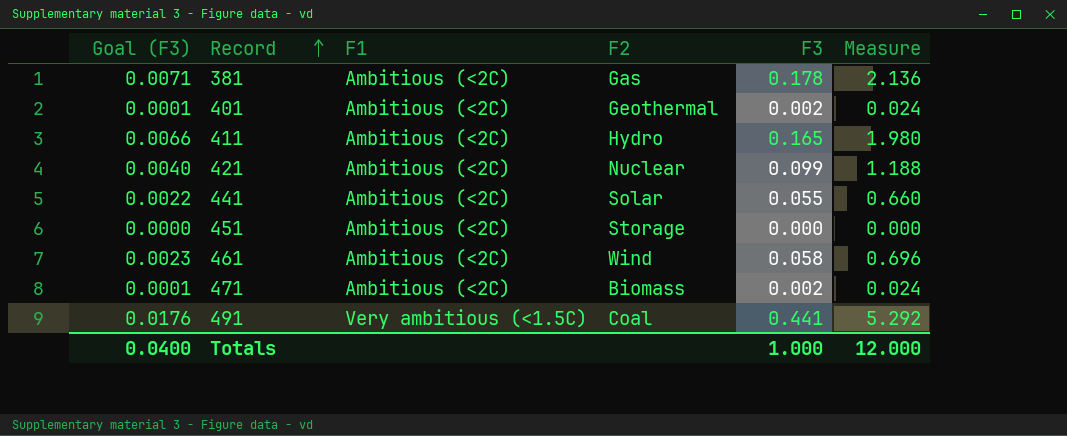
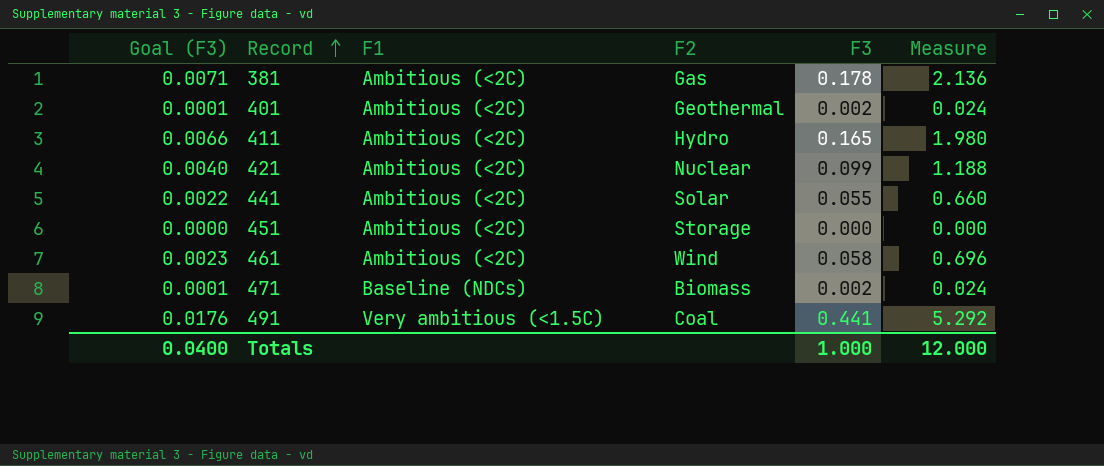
471 | F1: Ambitious (<2C) -> Baseline (NDCs)

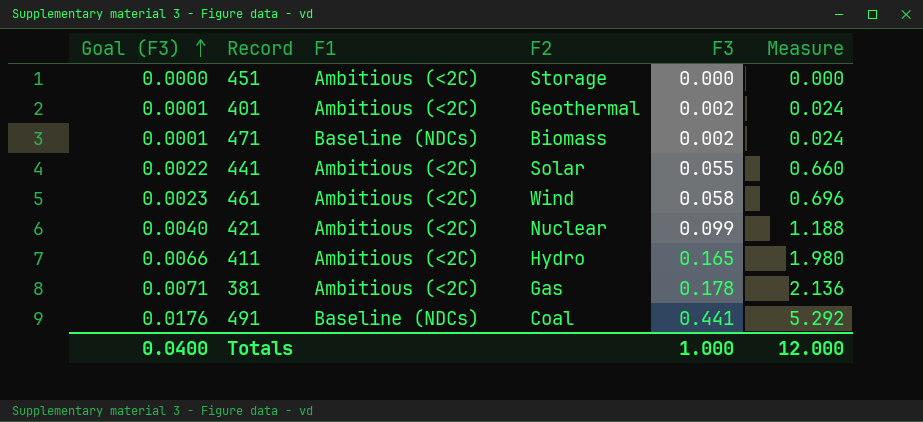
row order: Record ascending -> Goal (F3) ascending
491 | F1: Very ambitious (<1.5C) -> Baseline (NDCs)

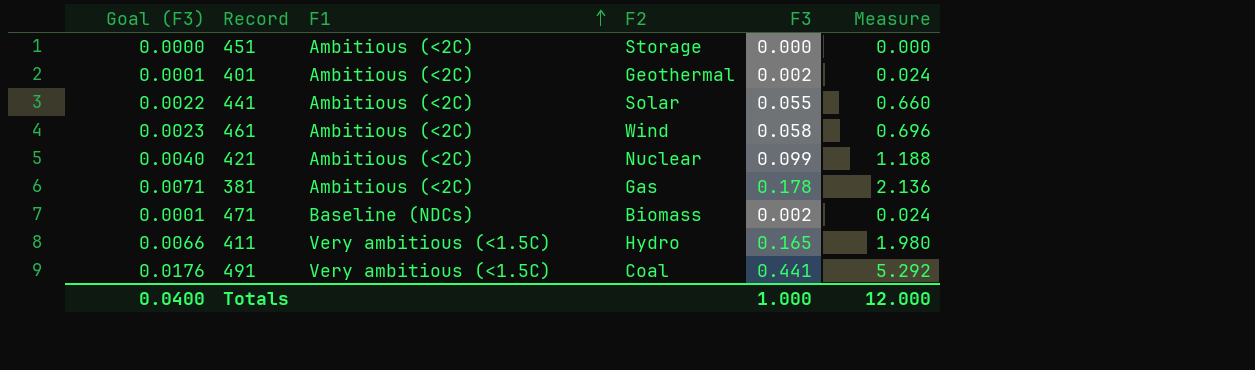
row order: Goal (F3) ascending -> F1 ascending
411 | F1: Ambitious (<2C) -> Very ambitious (<1.5C)
491 | F1: Baseline (NDCs) -> Very ambitious (<1.5C)

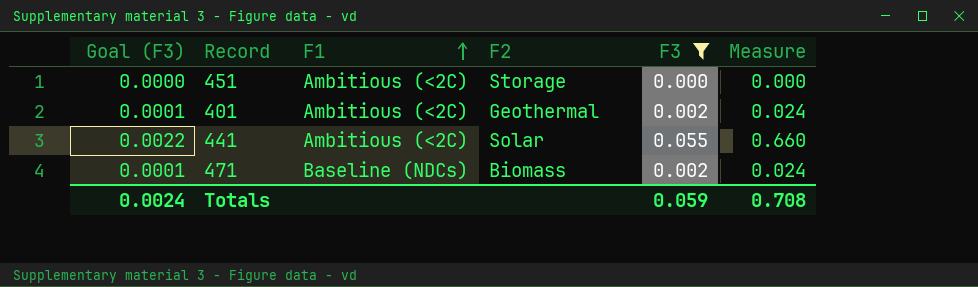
filter: none -> F3 <= 0.055
Totals | Goal (F3): 0.0400 -> 0.0024
Totals | F3: 1.000 -> 0.059
Totals | Measure: 12.000 -> 0.708

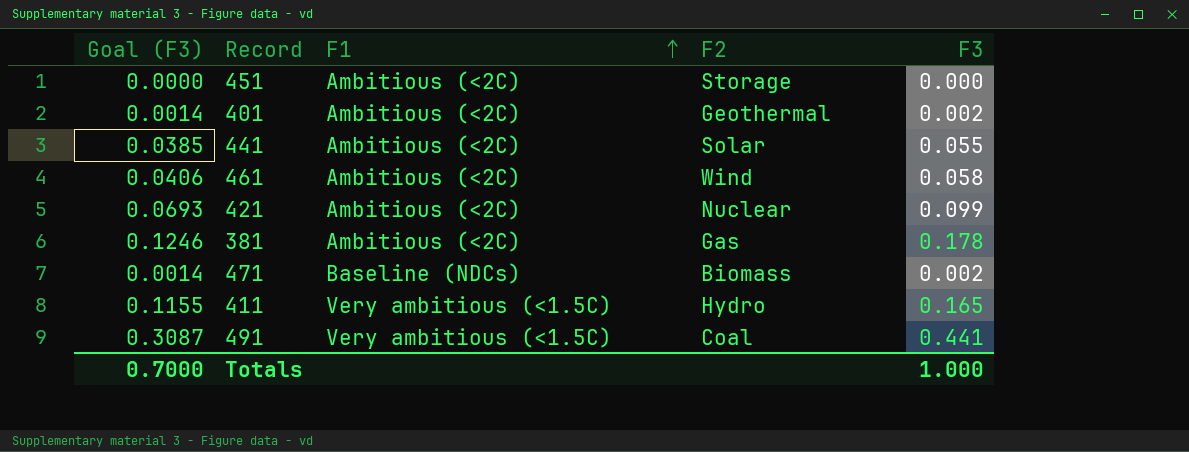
filter: F3 <= 0.055 -> none
column Measure | formula: [F3] * 12 -> none
column Goal (F3) | formula: [F3] * 0.04 -> [F3] * 0.7
Totals | Goal (F3): 0.0024 -> 0.7000
Totals | F3: 0.059 -> 1.000

